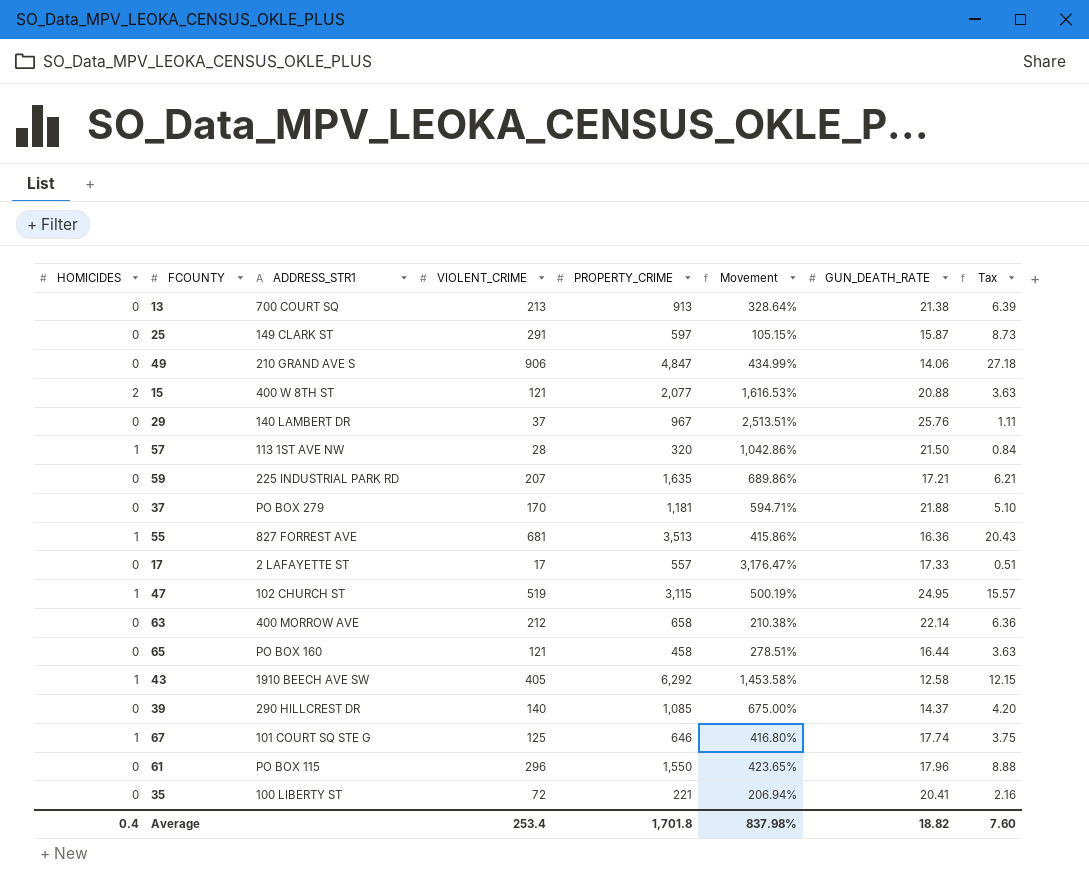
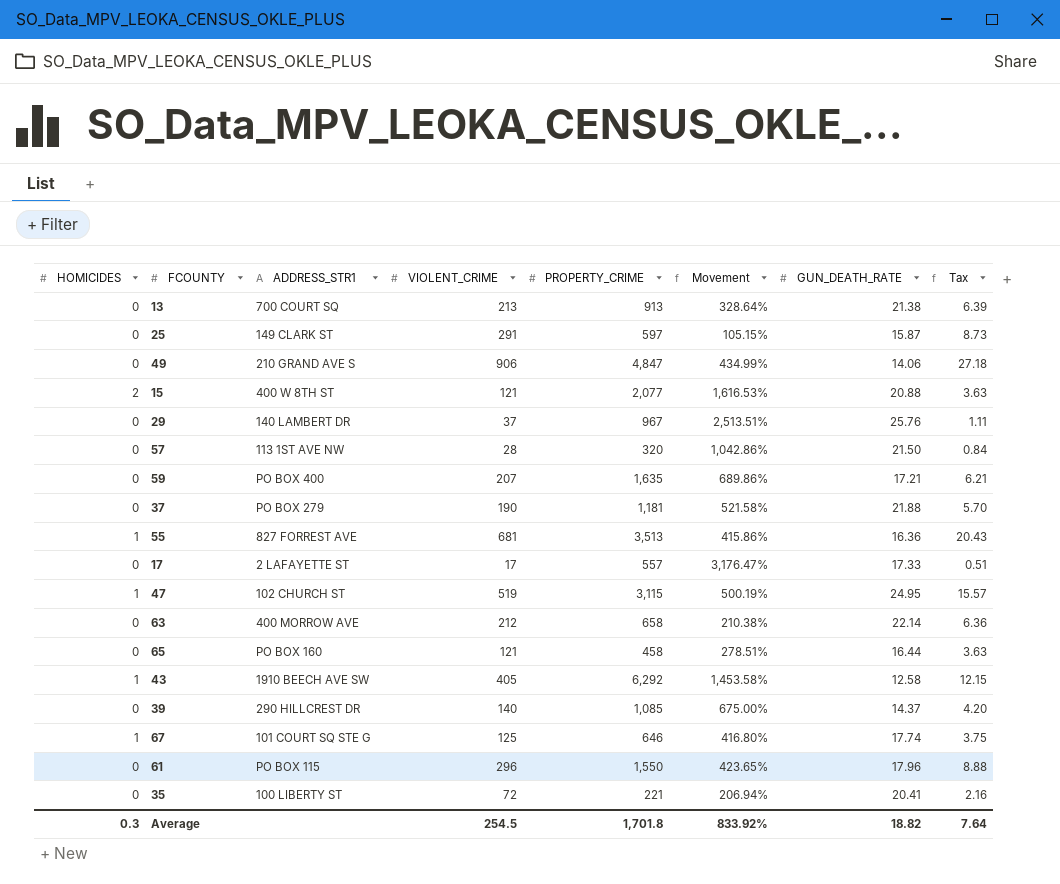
57 | HOMICIDES: 1 -> 0
59 | ADDRESS_STR1: 225 INDUSTRIAL PARK RD -> PO BOX 400
37 | VIOLENT_CRIME: 170 -> 190
37 | Movement: 594.71% -> 521.58%
37 | Tax: 5.10 -> 5.70
Average | HOMICIDES: 0.4 -> 0.3
Average | VIOLENT_CRIME: 253.4 -> 254.5
Average | Movement: 837.98% -> 833.92%
Average | Tax: 7.60 -> 7.64

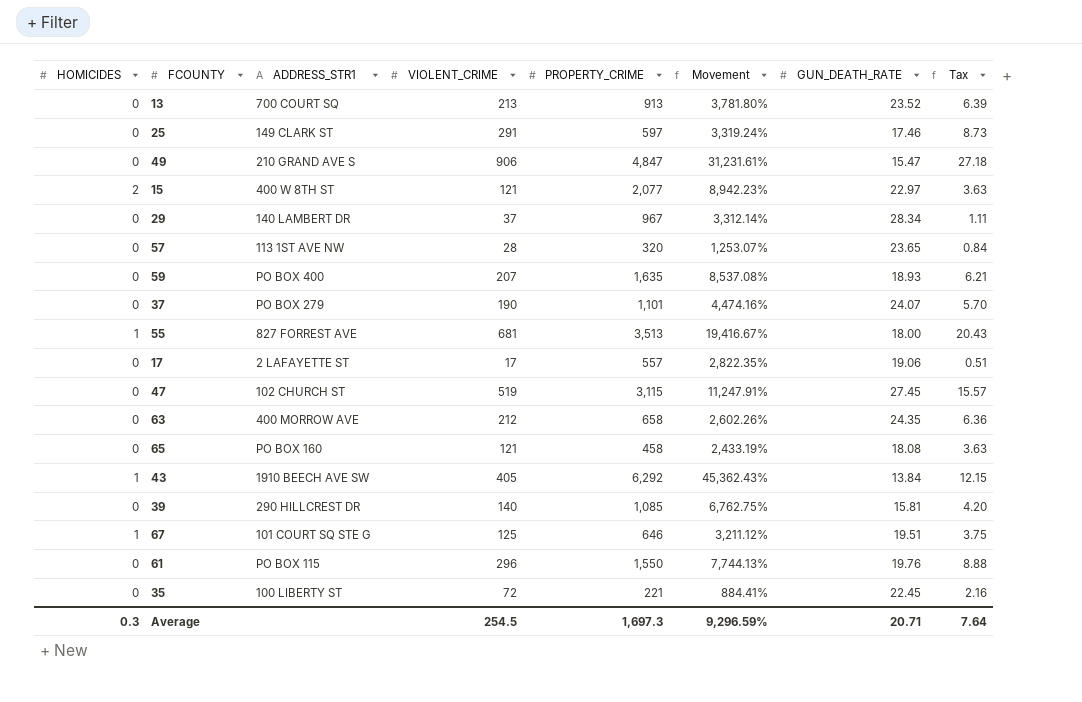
column Movement | formula: ([PROPERTY_CRIME] - [VIOLENT_CRIME]) / [VIOLENT_CRIME] -> ([PROPERTY_CRIME] - [GUN_DEATH_RATE]) / [GUN_DEATH_RATE]
13 | GUN_DEATH_RATE: 21.38 -> 23.52
25 | GUN_DEATH_RATE: 15.87 -> 17.46
49 | GUN_DEATH_RATE: 14.06 -> 15.47
15 | GUN_DEATH_RATE: 20.88 -> 22.97
29 | GUN_DEATH_RATE: 25.76 -> 28.34
57 | GUN_DEATH_RATE: 21.50 -> 23.65
59 | GUN_DEATH_RATE: 17.21 -> 18.93
37 | PROPERTY_CRIME: 1,181 -> 1,101
37 | GUN_DEATH_RATE: 21.88 -> 24.07
55 | GUN_DEATH_RATE: 16.36 -> 18.00
17 | GUN_DEATH_RATE: 17.33 -> 19.06
47 | HOMICIDES: 1 -> 0
47 | GUN_DEATH_RATE: 24.95 -> 27.45
63 | GUN_DEATH_RATE: 22.14 -> 24.35
65 | GUN_DEATH_RATE: 16.44 -> 18.08
43 | GUN_DEATH_RATE: 12.58 -> 13.84
39 | GUN_DEATH_RATE: 14.37 -> 15.81
67 | GUN_DEATH_RATE: 17.74 -> 19.51
61 | GUN_DEATH_RATE: 17.96 -> 19.76
35 | GUN_DEATH_RATE: 20.41 -> 22.45
Average | PROPERTY_CRIME: 1,701.8 -> 1,697.3
Average | Movement: 833.92% -> 9,296.59%
Average | GUN_DEATH_RATE: 18.82 -> 20.71

